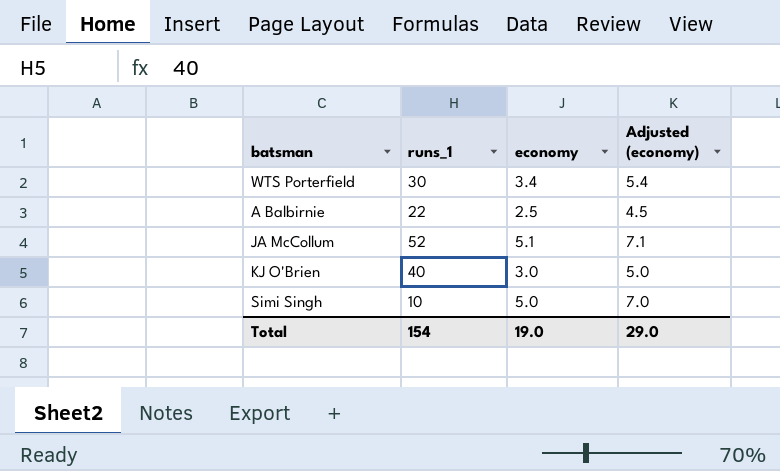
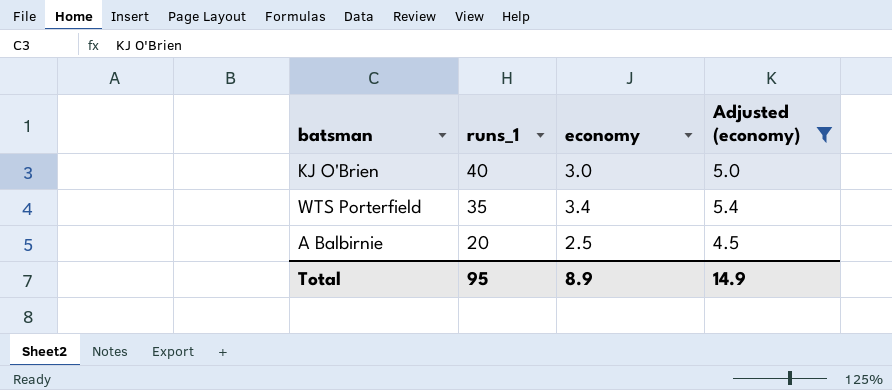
filter: none -> Adjusted (economy) <= 5.4
row order: none -> runs_1 descending
WTS Porterfield | runs_1: 30 -> 35
A Balbirnie | runs_1: 22 -> 20
Total | runs_1: 154 -> 95
Total | economy: 19.0 -> 8.9
Total | Adjusted (economy): 29.0 -> 14.9

